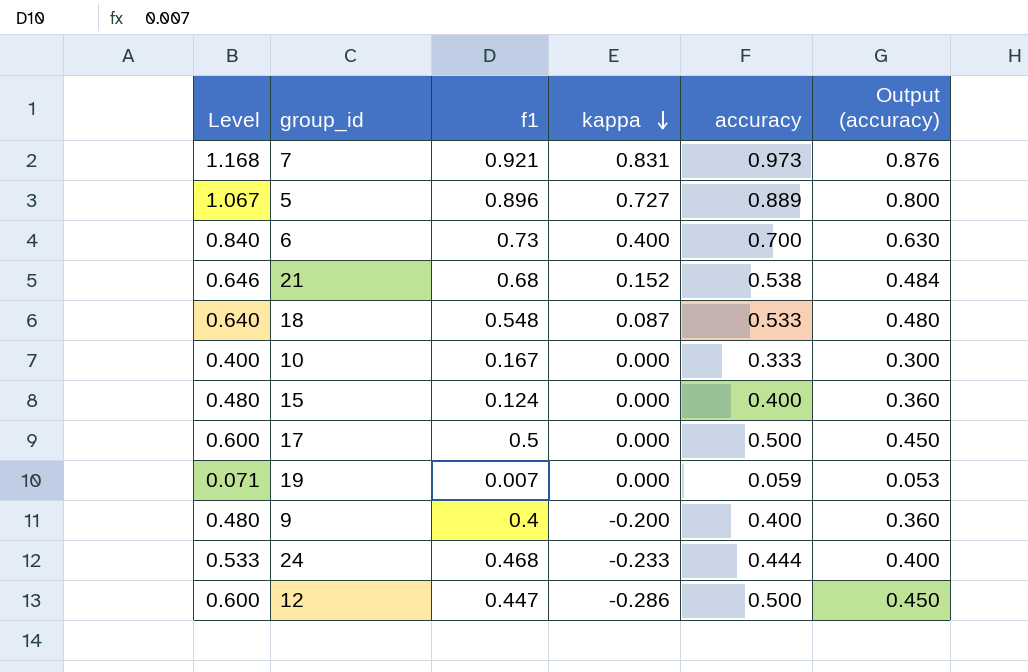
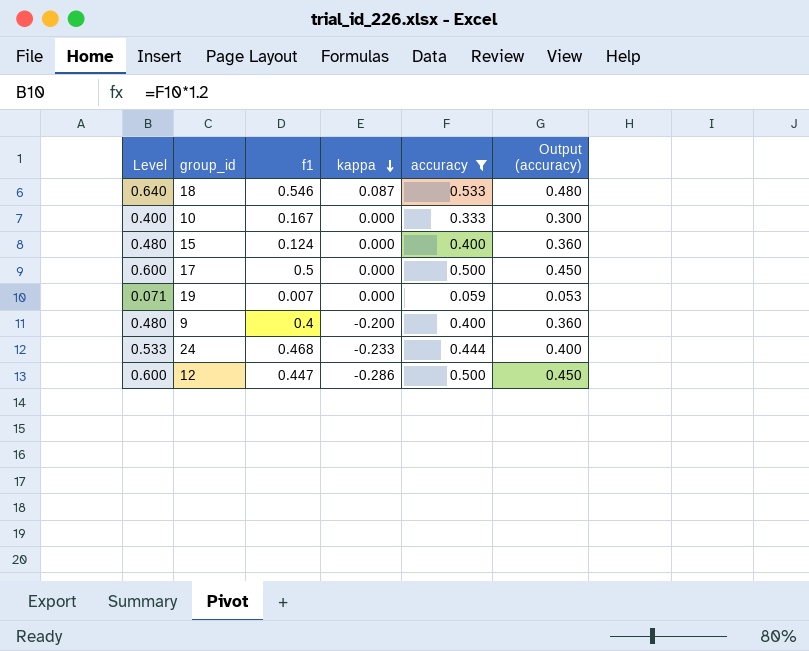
filter: none -> accuracy <= 0.533
18 | f1: 0.548 -> 0.546

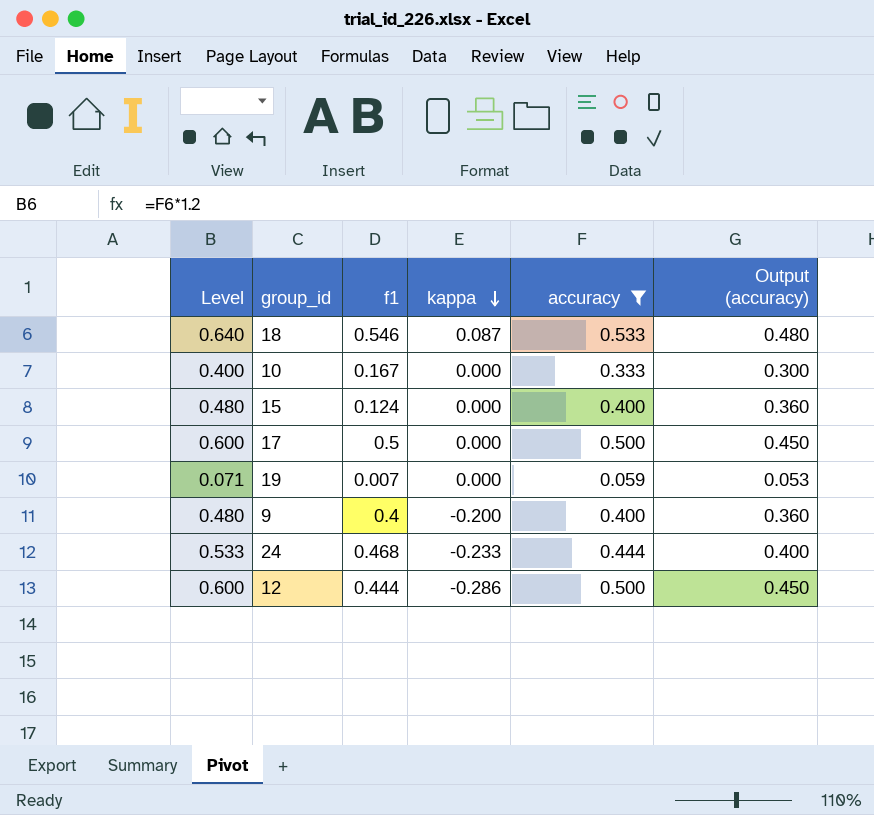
12 | f1: 0.447 -> 0.444

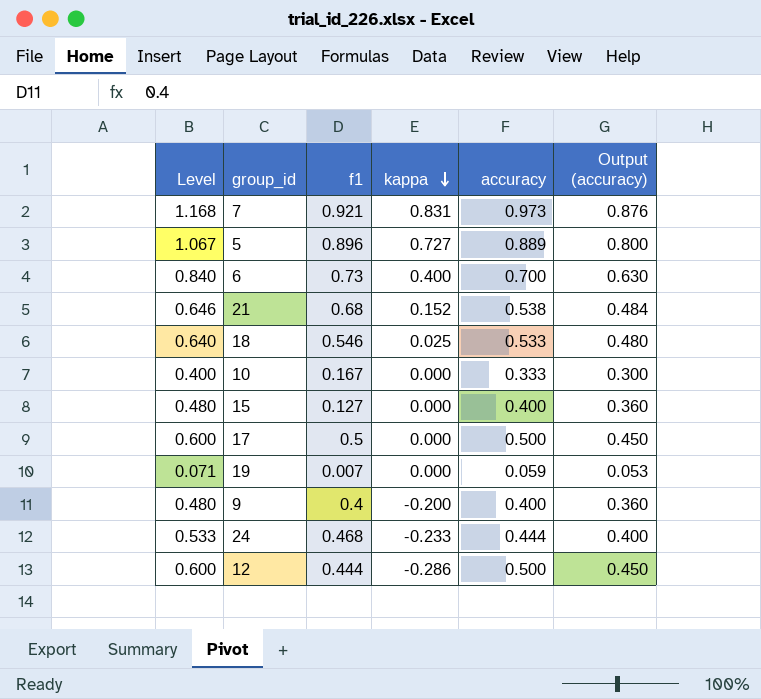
filter: accuracy <= 0.533 -> none
18 | kappa: 0.087 -> 0.025
15 | f1: 0.124 -> 0.127

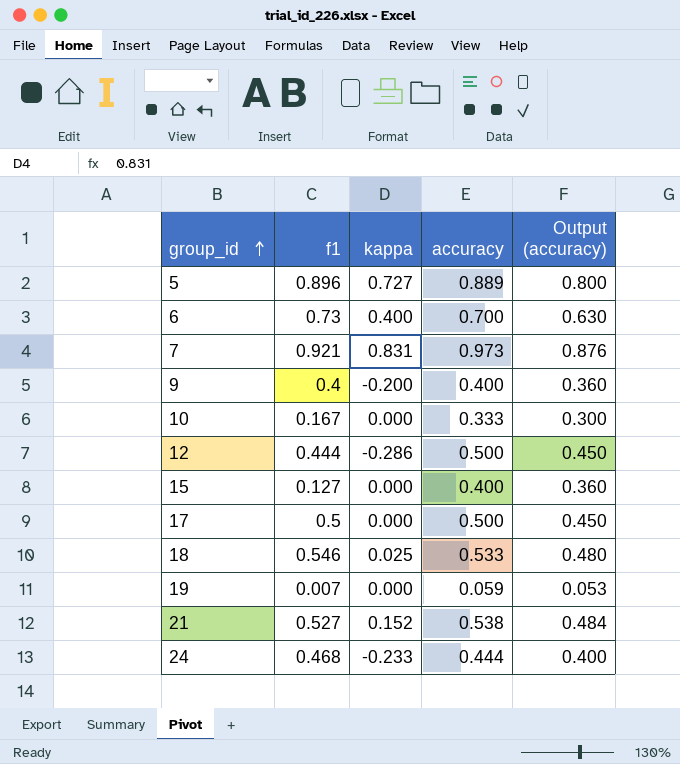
row order: kappa descending -> group_id ascending
column Level | formula: [accuracy] * 1.2 -> none
21 | f1: 0.68 -> 0.527

